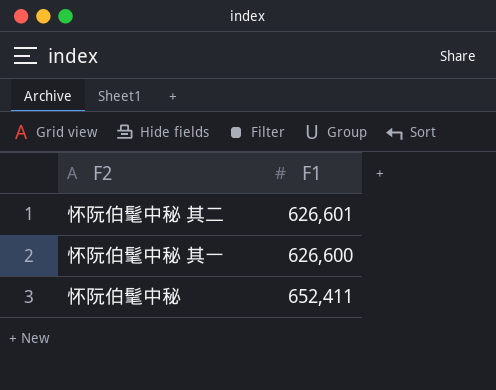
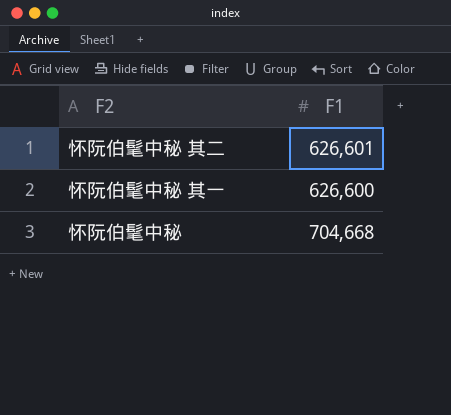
怀阮伯髦中秘 | F1: 652,411 -> 704,668

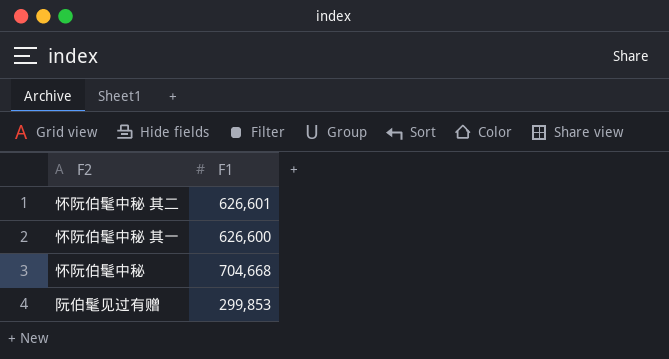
row 阮伯髦见过有赠: none -> 299,853

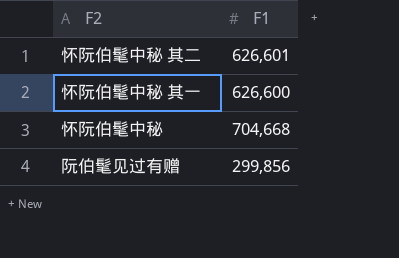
阮伯髦见过有赠 | F1: 299,853 -> 299,856

